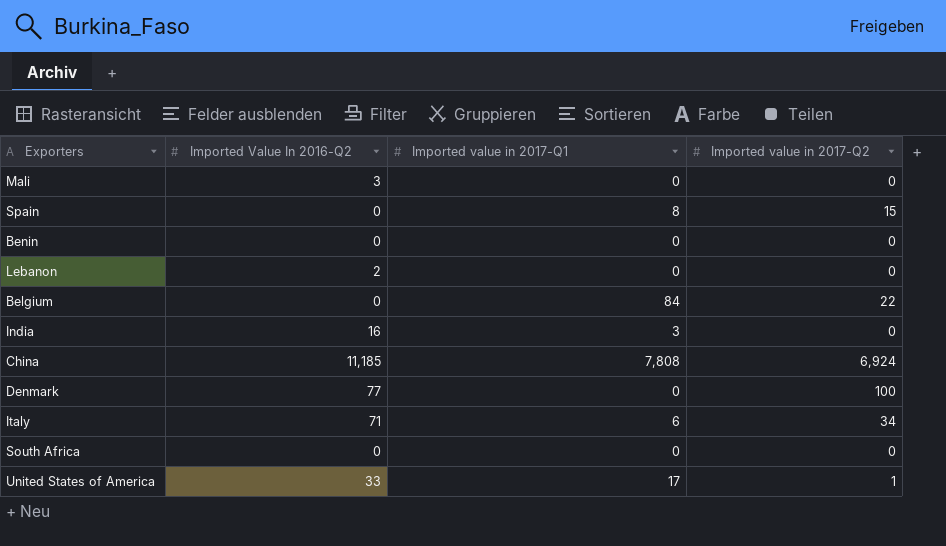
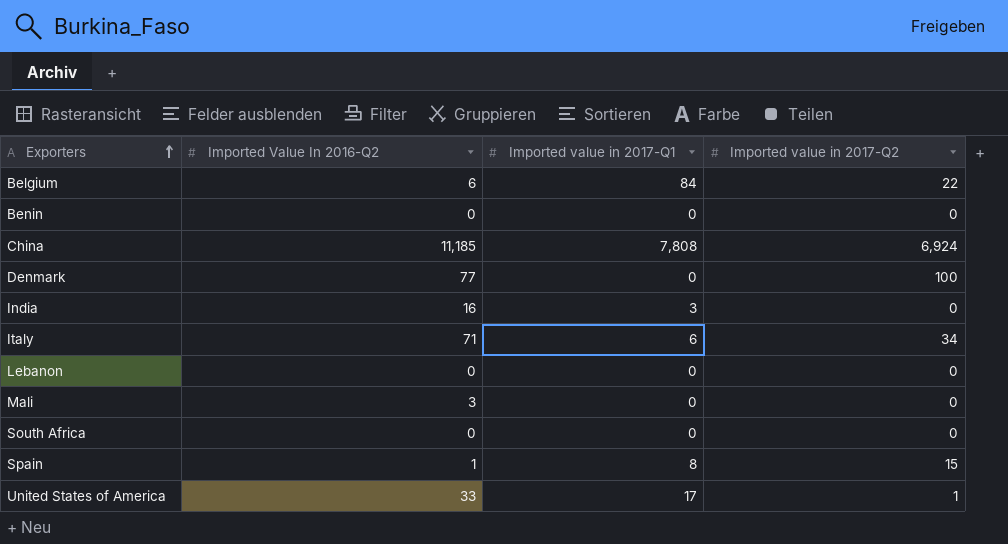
row order: none -> Exporters ascending
Belgium | Imported Value In 2016-Q2: 0 -> 6
Lebanon | Imported Value In 2016-Q2: 2 -> 0
Spain | Imported Value In 2016-Q2: 0 -> 1

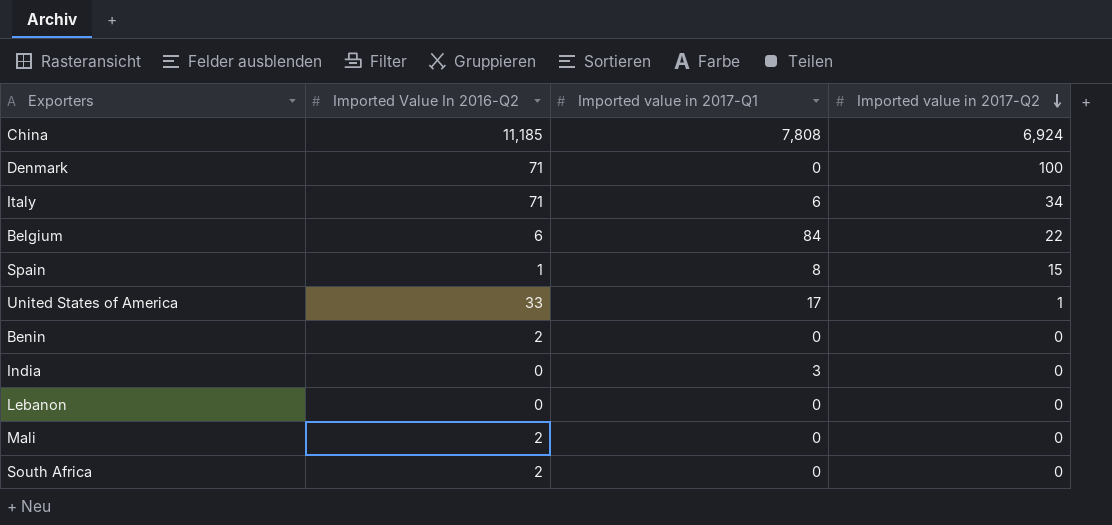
row order: Exporters ascending -> Imported value in 2017-Q2 descending
Denmark | Imported Value In 2016-Q2: 77 -> 71
Benin | Imported Value In 2016-Q2: 0 -> 2
India | Imported Value In 2016-Q2: 16 -> 0
Mali | Imported Value In 2016-Q2: 3 -> 2
South Africa | Imported Value In 2016-Q2: 0 -> 2

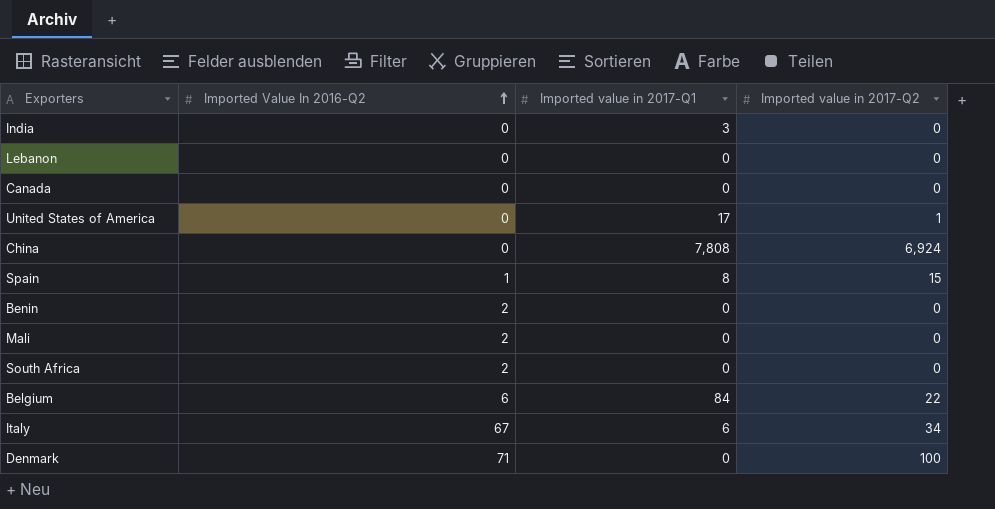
row order: Imported value in 2017-Q2 descending -> Imported Value In 2016-Q2 ascending
row Canada: none -> 0 | 0 | 0
United States of America | Imported Value In 2016-Q2: 33 -> 0
China | Imported Value In 2016-Q2: 11,185 -> 0
Italy | Imported Value In 2016-Q2: 71 -> 67

